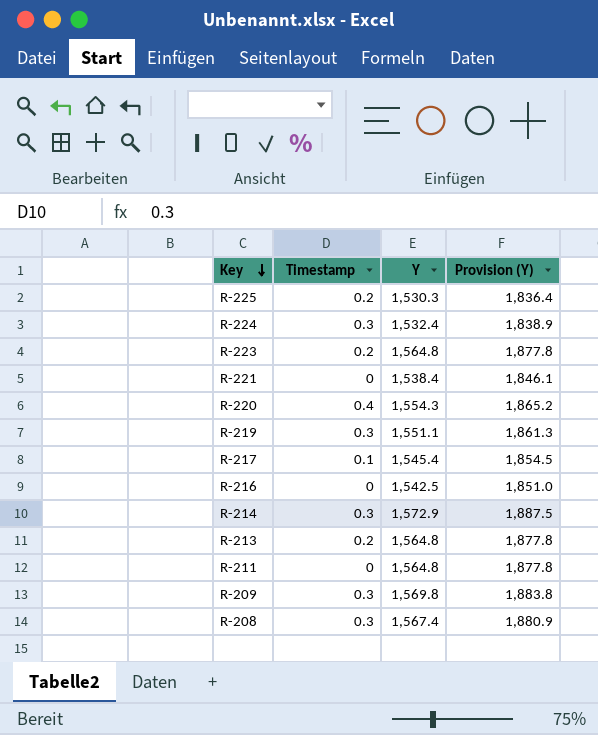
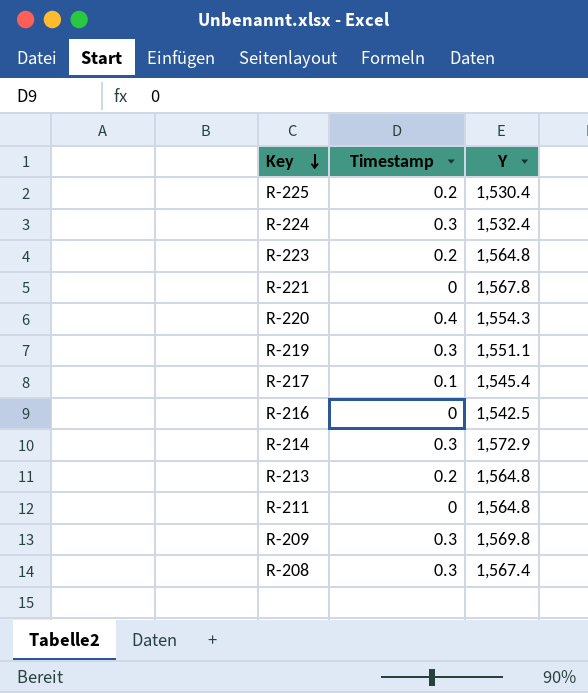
column Provision (Y) | formula: [Y] * 1.2 -> none
R-225 | Y: 1,530.3 -> 1,530.4
R-221 | Y: 1,538.4 -> 1,567.8

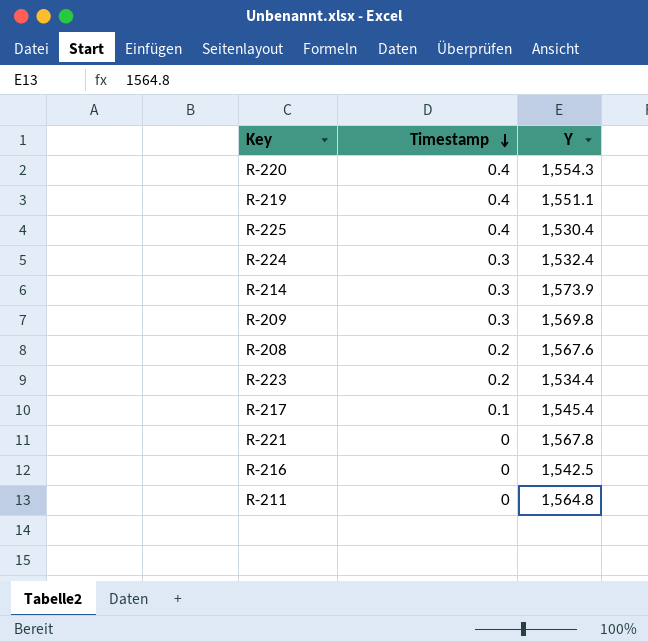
row order: Key descending -> Timestamp descending
row R-213: 0.2 | 1,564.8 -> none
R-219 | Timestamp: 0.3 -> 0.4
R-225 | Timestamp: 0.2 -> 0.4
R-214 | Y: 1,572.9 -> 1,573.9
R-208 | Timestamp: 0.3 -> 0.2
R-208 | Y: 1,567.4 -> 1,567.6
R-223 | Y: 1,564.8 -> 1,534.4

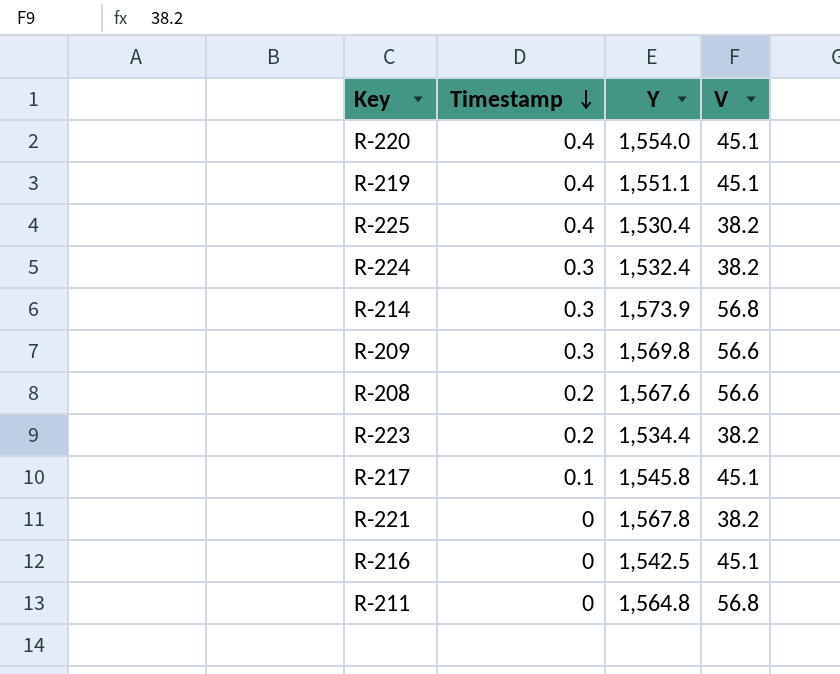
column V | position: none -> 4
R-220 | Y: 1,554.3 -> 1,554.0
R-217 | Y: 1,545.4 -> 1,545.8

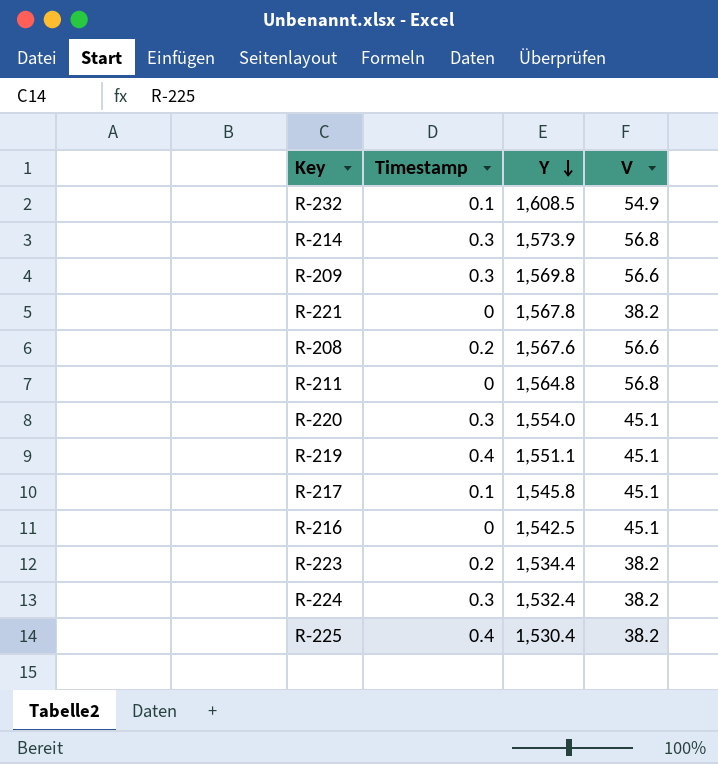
row order: Timestamp descending -> Y descending
row R-232: none -> 0.1 | 1,608.5 | 54.9
R-220 | Timestamp: 0.4 -> 0.3

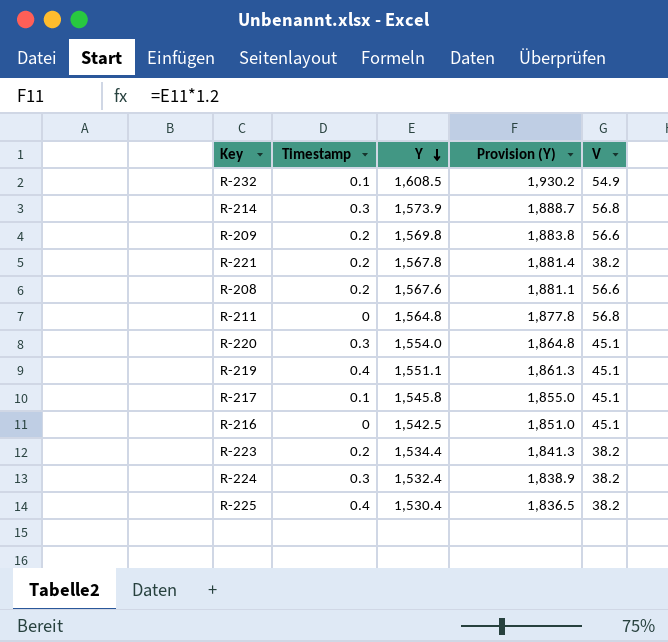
column Provision (Y) | formula: none -> [Y] * 1.2
R-209 | Timestamp: 0.3 -> 0.2
R-221 | Timestamp: 0 -> 0.2

